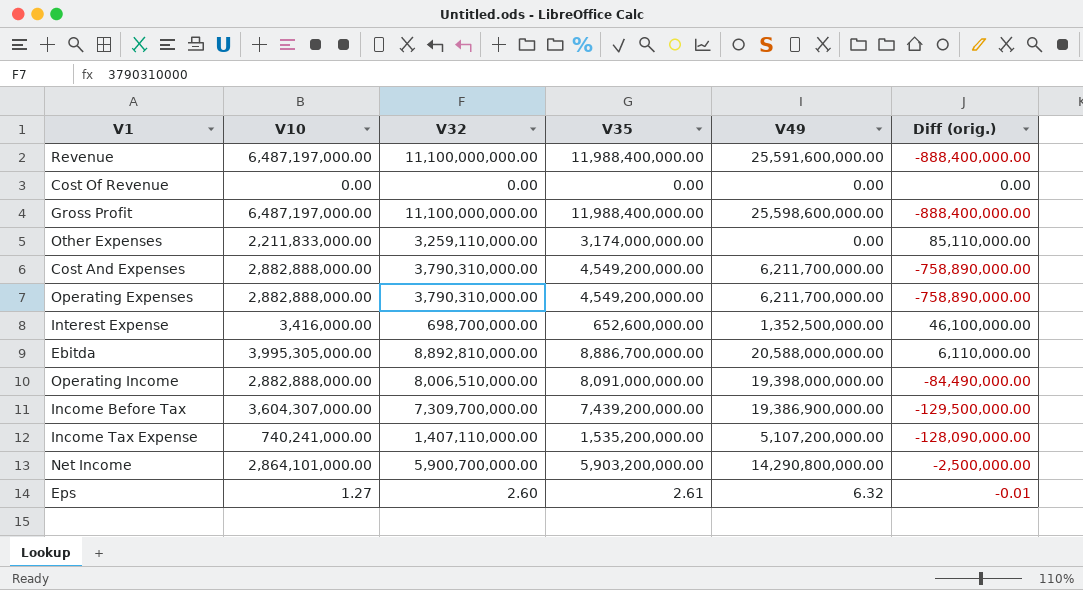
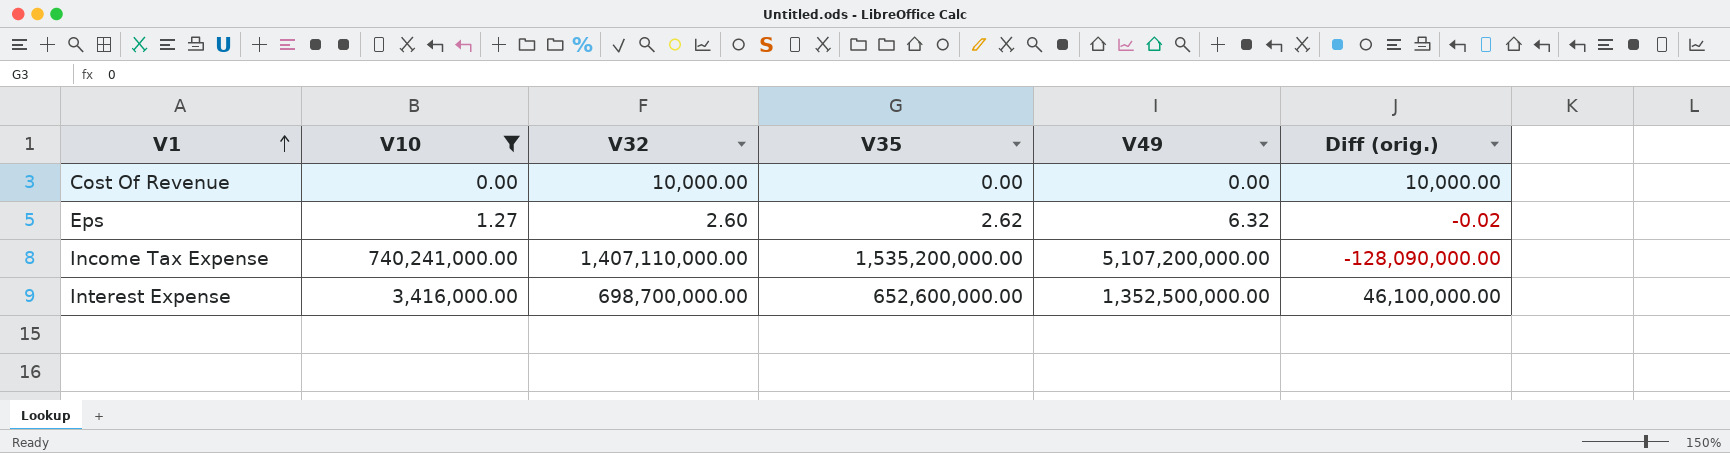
filter: none -> V10 <= 740,241,000.00
row order: none -> V1 ascending
Cost Of Revenue | V32: 0.00 -> 10,000.00
Cost Of Revenue | Diff (orig.): 0.00 -> 10,000.00
Eps | V35: 2.61 -> 2.62
Eps | Diff (orig.): -0.01 -> -0.02

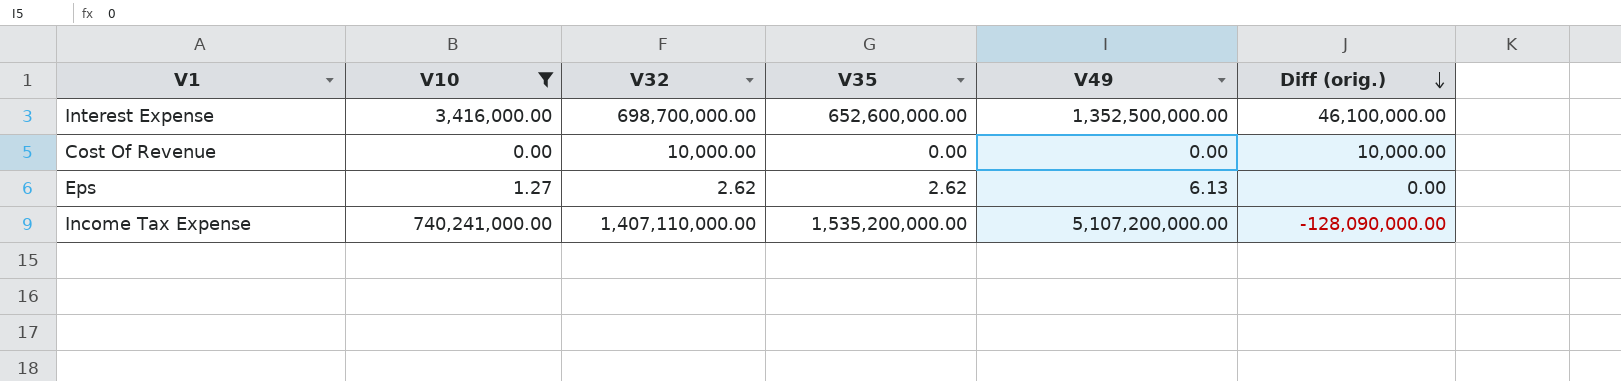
row order: V1 ascending -> Diff (orig.) descending
Eps | V32: 2.60 -> 2.62
Eps | V49: 6.32 -> 6.13
Eps | Diff (orig.): -0.02 -> 0.00

